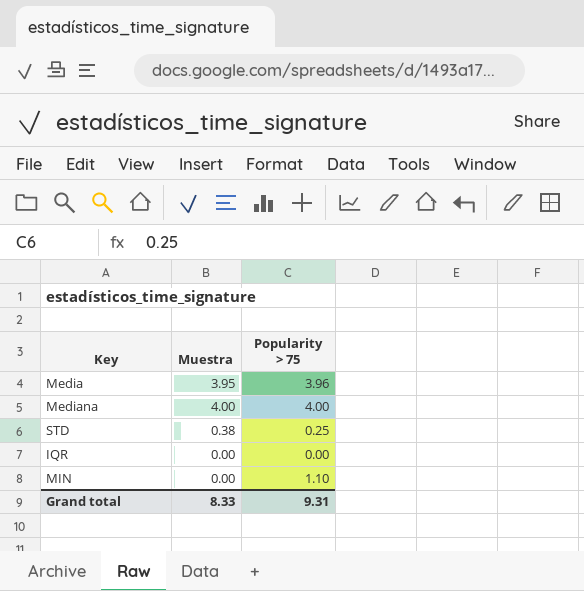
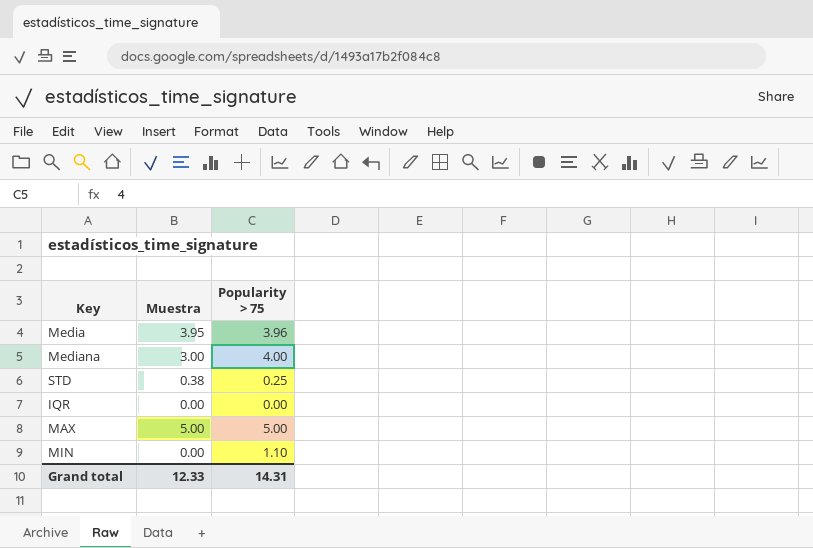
Mediana | Muestra: 4.00 -> 3.00
row MAX: none -> 5.00 | 5.00
Grand total | Muestra: 8.33 -> 12.33
Grand total | Popularity > 75: 9.31 -> 14.31

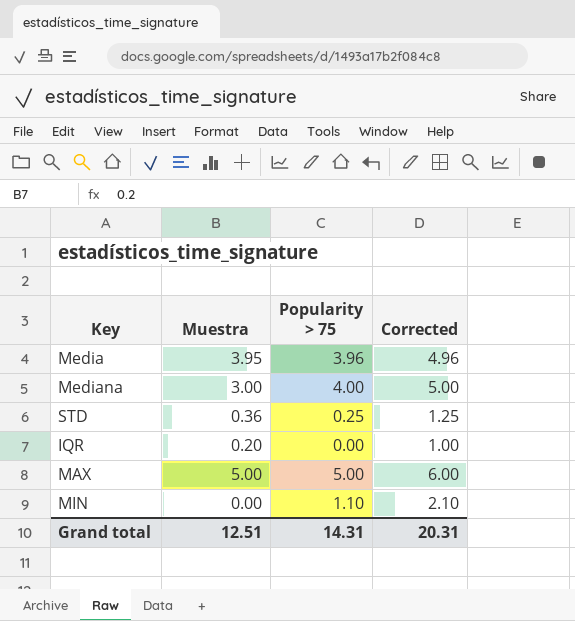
column Corrected | formula: none -> [Popularity > 75] + 1
STD | Muestra: 0.38 -> 0.36
IQR | Muestra: 0.00 -> 0.20
Grand total | Muestra: 12.33 -> 12.51

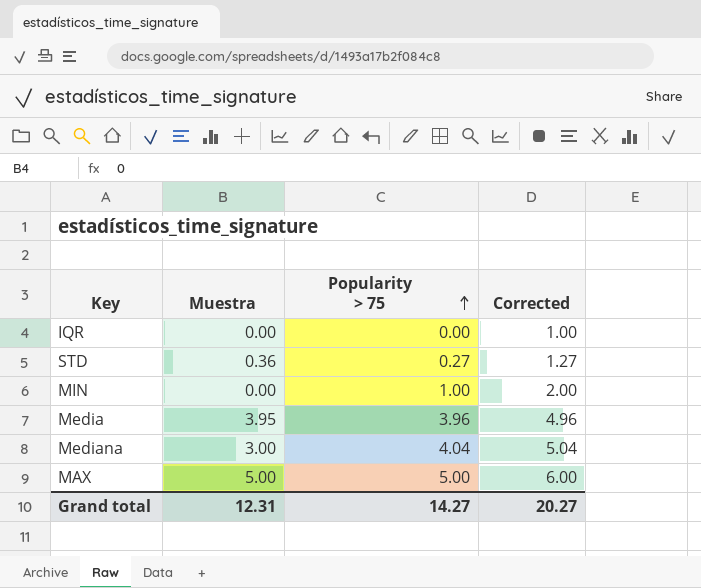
row order: none -> Popularity > 75 ascending
IQR | Muestra: 0.20 -> 0.00
STD | Popularity > 75: 0.25 -> 0.27
STD | Corrected: 1.25 -> 1.27
MIN | Popularity > 75: 1.10 -> 1.00
MIN | Corrected: 2.10 -> 2.00
Mediana | Popularity > 75: 4.00 -> 4.04
Mediana | Corrected: 5.00 -> 5.04
Grand total | Muestra: 12.51 -> 12.31
Grand total | Popularity > 75: 14.31 -> 14.27
Grand total | Corrected: 20.31 -> 20.27

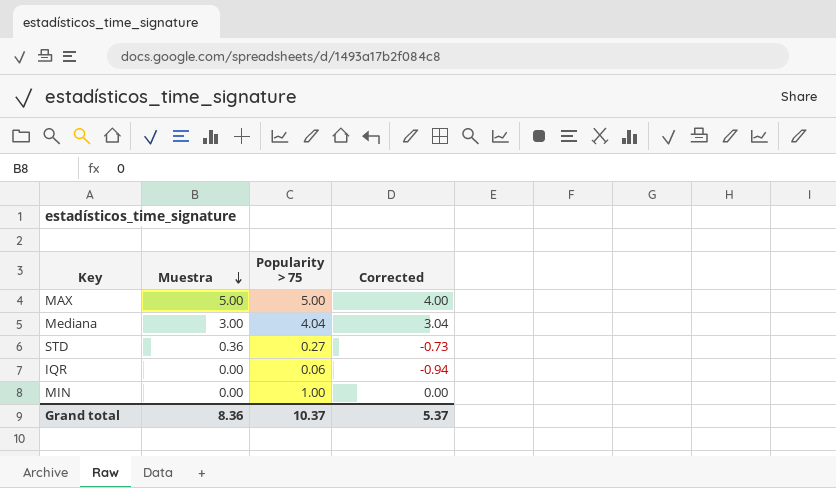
row order: Popularity > 75 ascending -> Muestra descending
column Corrected | formula: [Popularity > 75] + 1 -> [Popularity > 75] - 1
row Media: 3.95 | 3.96 | 4.96 -> none
IQR | Popularity > 75: 0.00 -> 0.06
Grand total | Muestra: 12.31 -> 8.36
Grand total | Popularity > 75: 14.27 -> 10.37
Grand total | Corrected: 20.27 -> 5.37

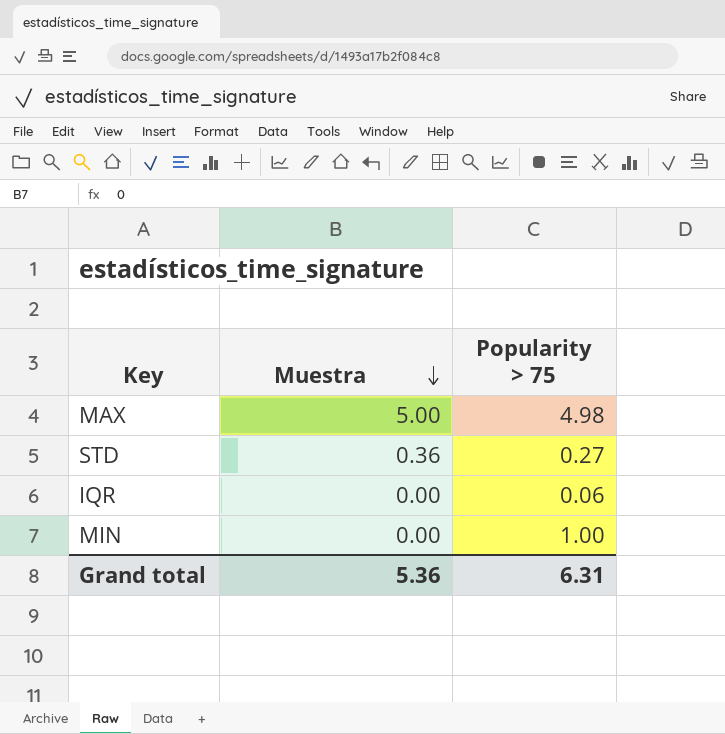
column Corrected | formula: [Popularity > 75] - 1 -> none
row Mediana: 3.00 | 4.04 | 3.04 -> none
MAX | Popularity > 75: 5.00 -> 4.98
Grand total | Muestra: 8.36 -> 5.36
Grand total | Popularity > 75: 10.37 -> 6.31

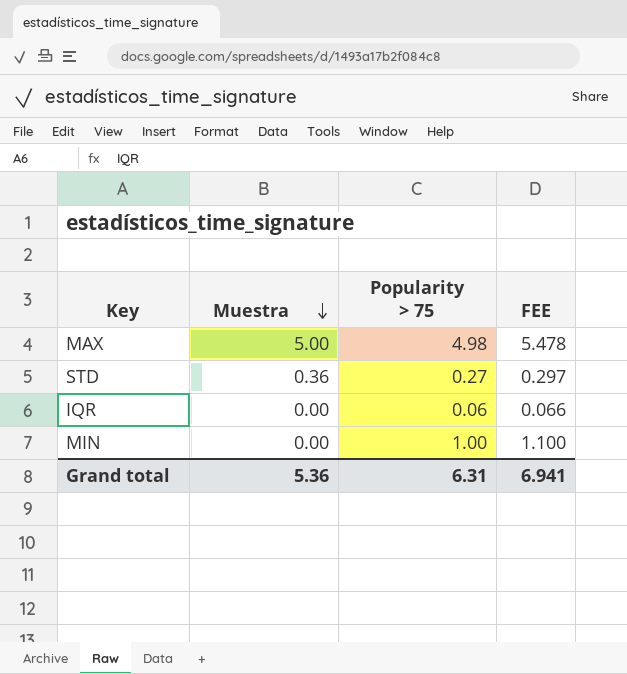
column FEE | formula: none -> [Popularity > 75] * 1.1

